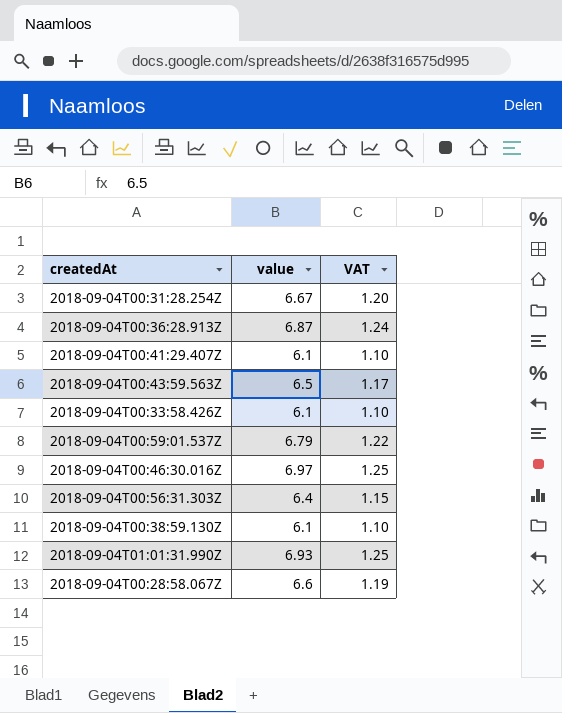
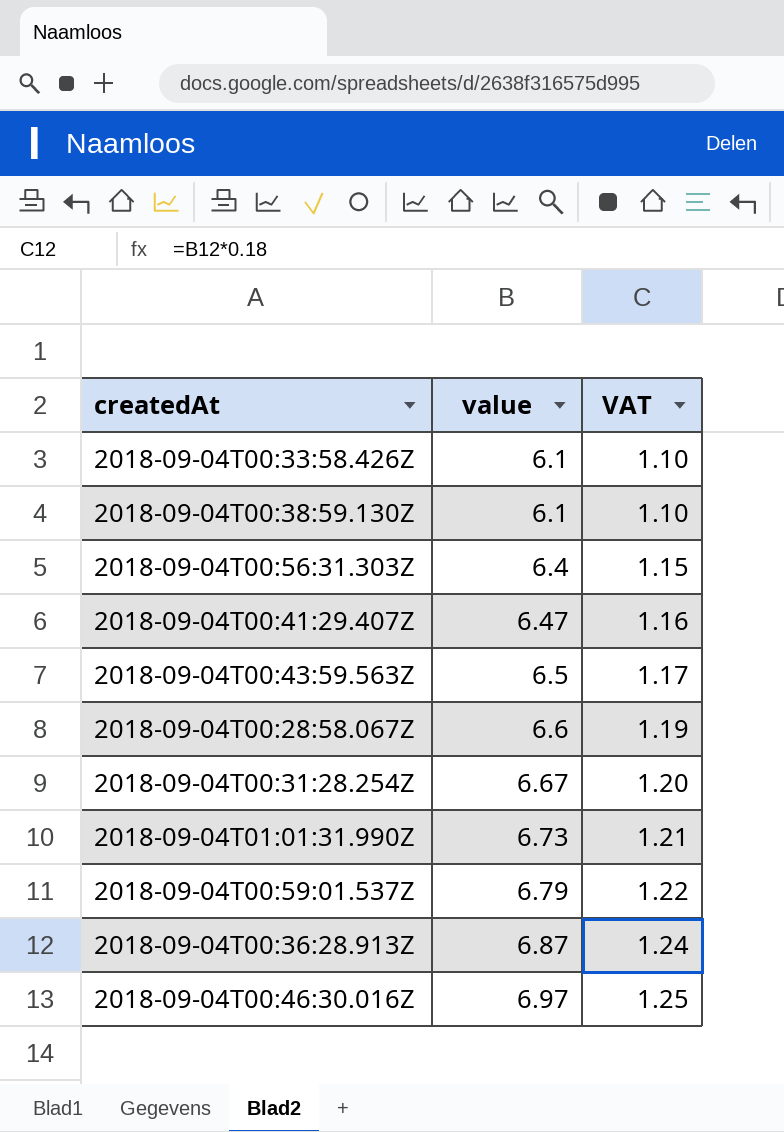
row order: none -> value ascending
2018-09-04T00:41:29.407Z | value: 6.1 -> 6.47
2018-09-04T00:41:29.407Z | VAT: 1.10 -> 1.16
2018-09-04T01:01:31.990Z | value: 6.93 -> 6.73
2018-09-04T01:01:31.990Z | VAT: 1.25 -> 1.21

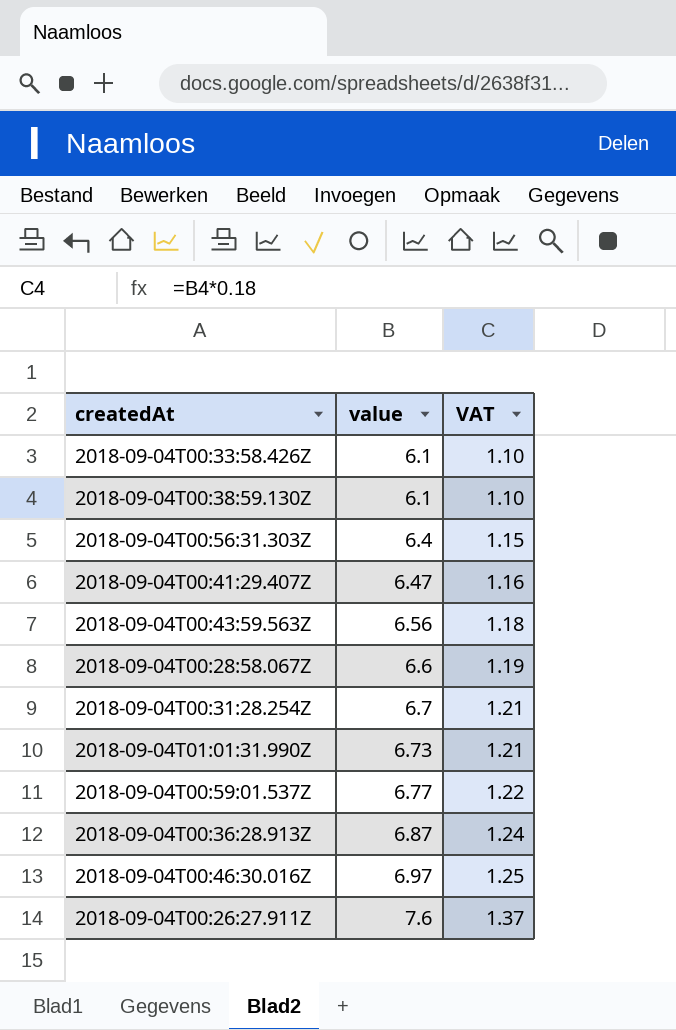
2018-09-04T00:43:59.563Z | value: 6.5 -> 6.56
2018-09-04T00:43:59.563Z | VAT: 1.17 -> 1.18
2018-09-04T00:31:28.254Z | value: 6.67 -> 6.7
2018-09-04T00:31:28.254Z | VAT: 1.20 -> 1.21
2018-09-04T00:59:01.537Z | value: 6.79 -> 6.77
row 2018-09-04T00:26:27.911Z: none -> 7.6 | 1.37

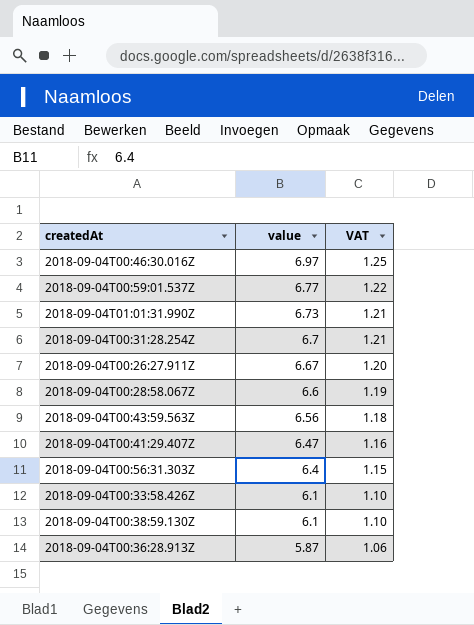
row order: value ascending -> value descending
2018-09-04T00:26:27.911Z | value: 7.6 -> 6.67
2018-09-04T00:26:27.911Z | VAT: 1.37 -> 1.20
2018-09-04T00:36:28.913Z | value: 6.87 -> 5.87
2018-09-04T00:36:28.913Z | VAT: 1.24 -> 1.06

